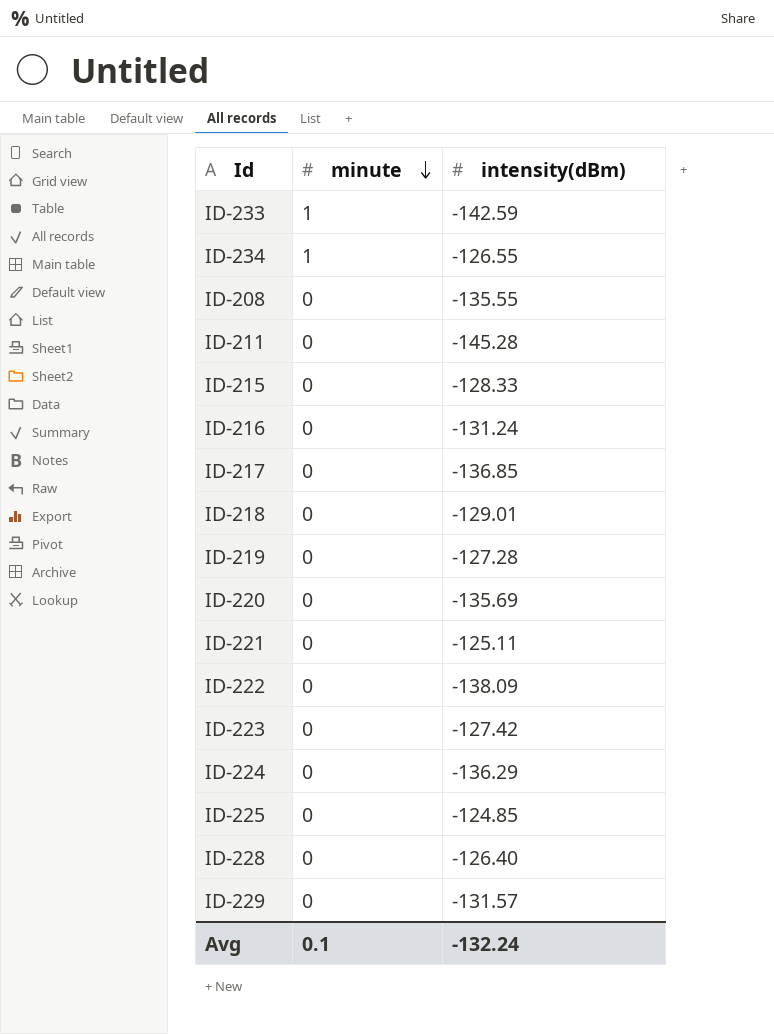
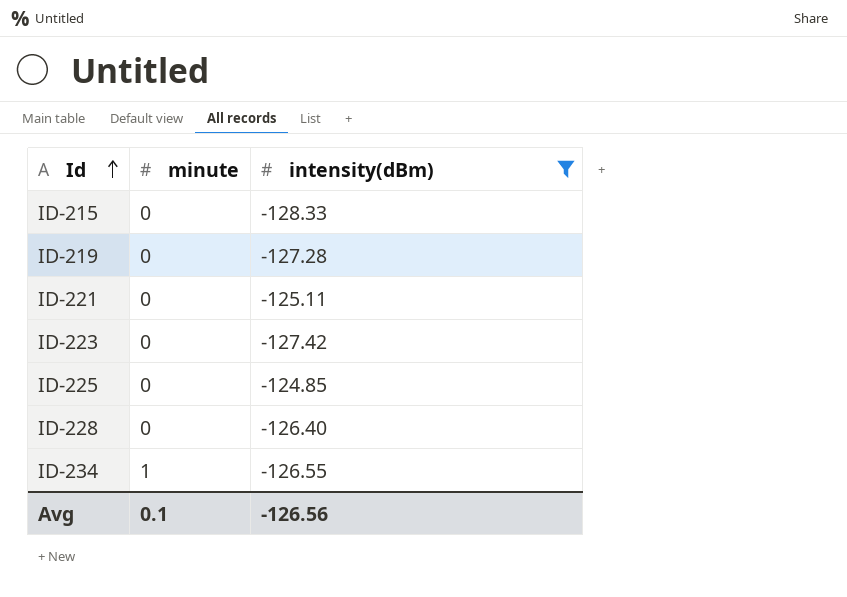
filter: none -> intensity(dBm) >= -128.33
row order: minute descending -> Id ascending
Avg | intensity(dBm): -132.24 -> -126.56

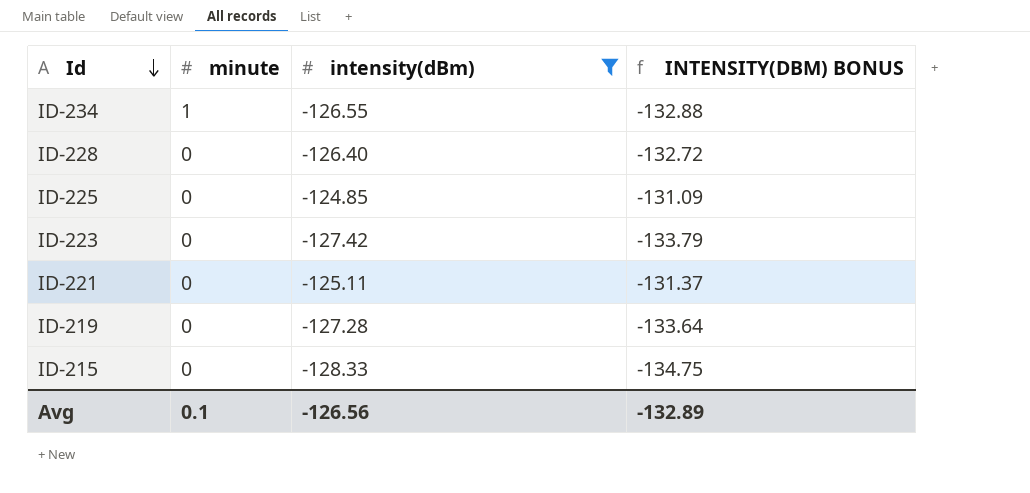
row order: Id ascending -> Id descending
column INTENSITY(DBM) BONUS | formula: none -> [intensity(dBm)] * 1.05

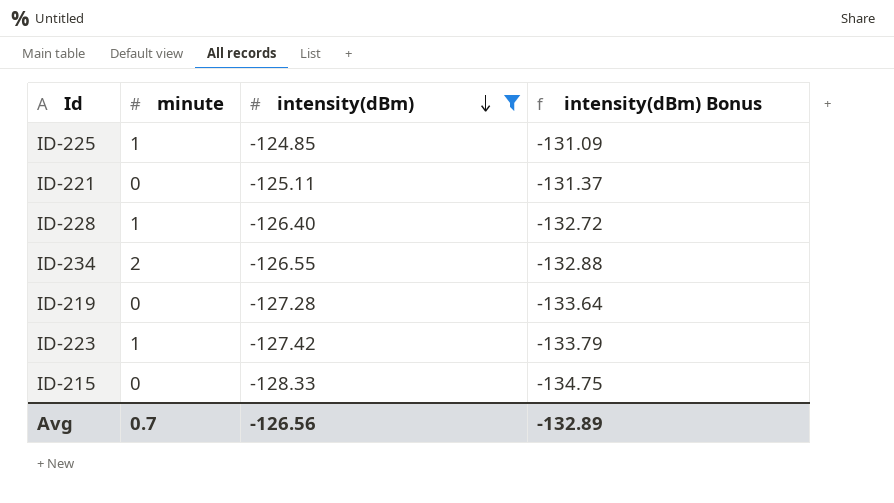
row order: Id descending -> intensity(dBm) descending
column name: INTENSITY(DBM) BONUS -> intensity(dBm) Bonus
ID-225 | minute: 0 -> 1
ID-228 | minute: 0 -> 1
ID-234 | minute: 1 -> 2
ID-223 | minute: 0 -> 1
Avg | minute: 0.1 -> 0.7

